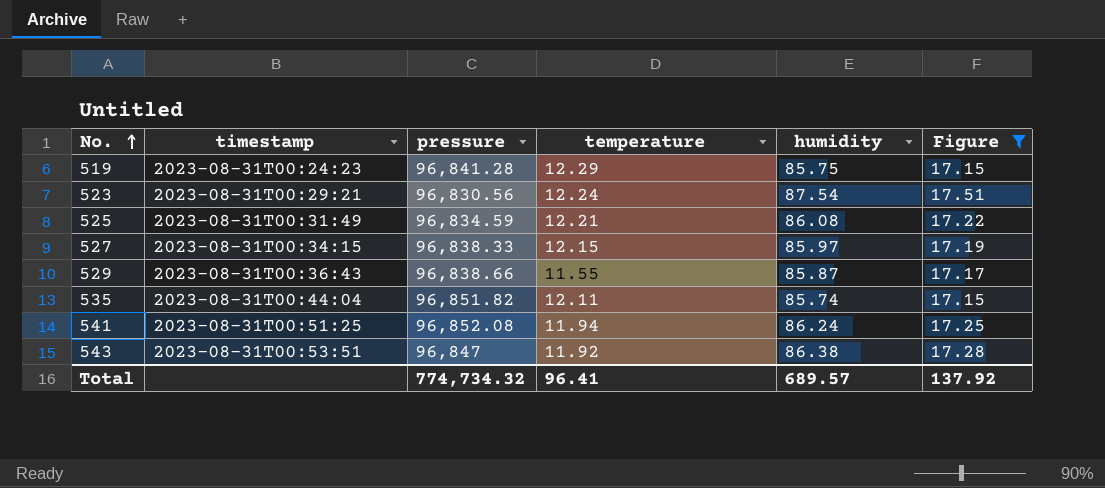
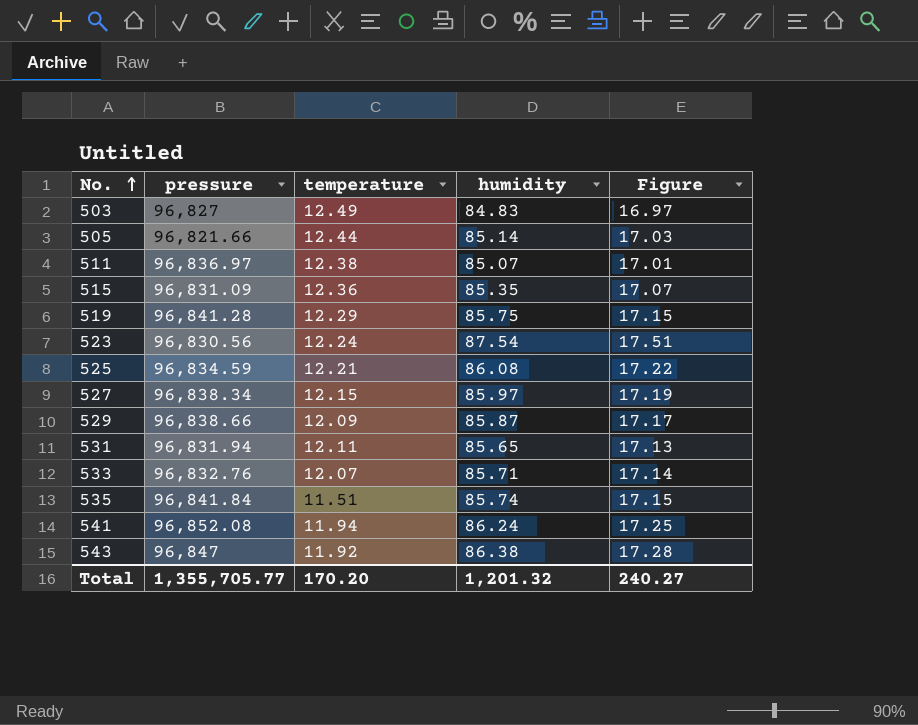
filter: Figure >= 17.15 -> none
column timestamp | position: 2 -> none
527 | pressure: 96,838.33 -> 96,838.34
529 | temperature: 11.55 -> 12.09
535 | pressure: 96,851.82 -> 96,841.84
535 | temperature: 12.11 -> 11.51
Total | pressure: 774,734.32 -> 1,355,705.77
Total | temperature: 96.41 -> 170.20
Total | humidity: 689.57 -> 1,201.32
Total | Figure: 137.92 -> 240.27

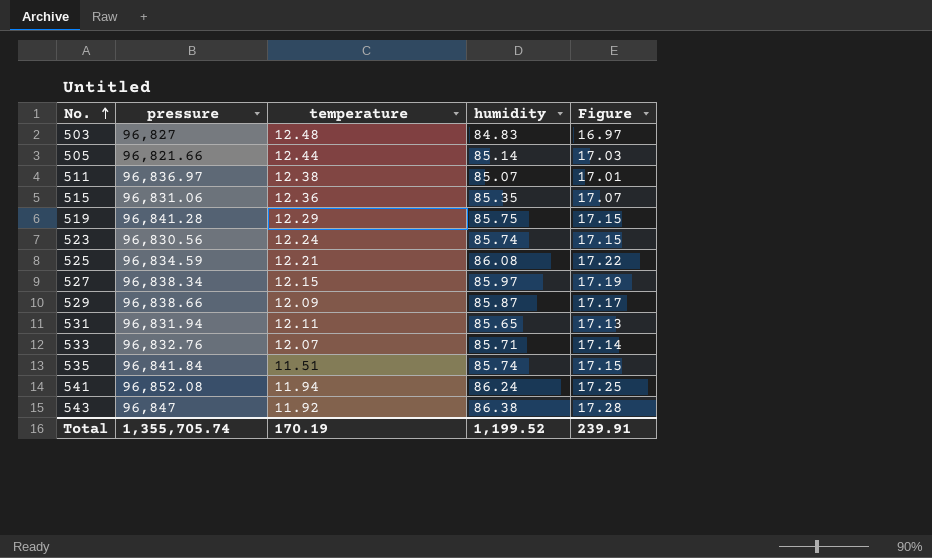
503 | temperature: 12.49 -> 12.48
515 | pressure: 96,831.09 -> 96,831.06
523 | humidity: 87.54 -> 85.74
523 | Figure: 17.51 -> 17.15
Total | pressure: 1,355,705.77 -> 1,355,705.74
Total | temperature: 170.20 -> 170.19
Total | humidity: 1,201.32 -> 1,199.52
Total | Figure: 240.27 -> 239.91

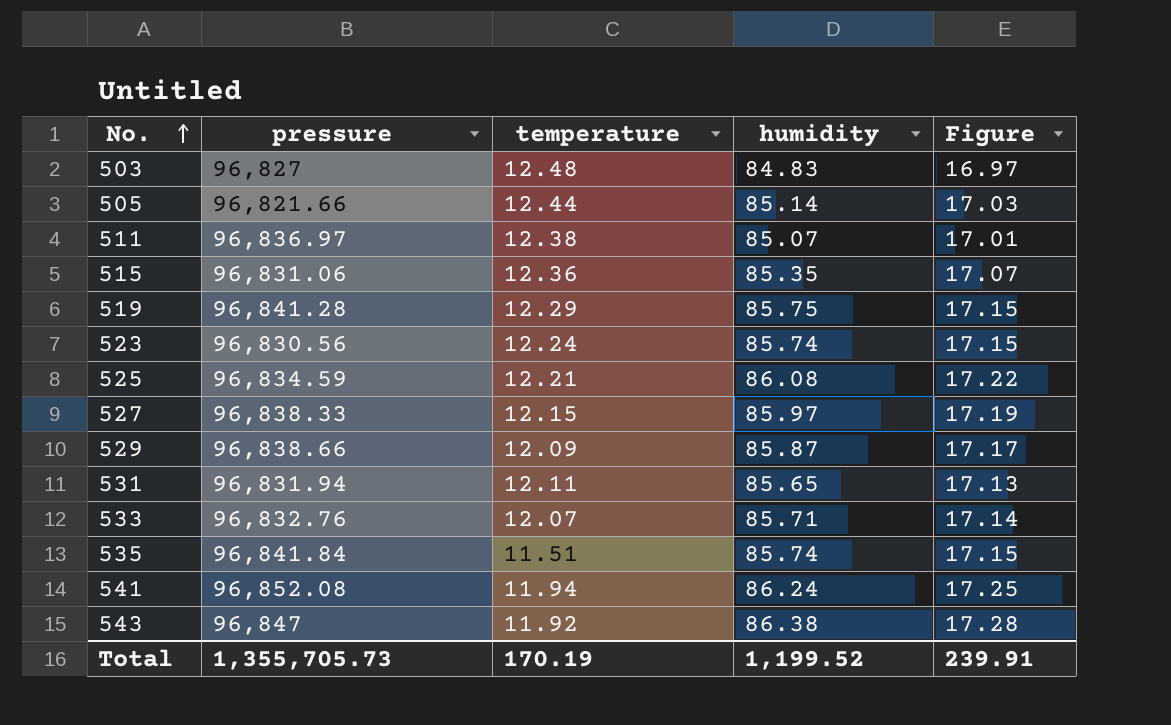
527 | pressure: 96,838.34 -> 96,838.33
Total | pressure: 1,355,705.74 -> 1,355,705.73

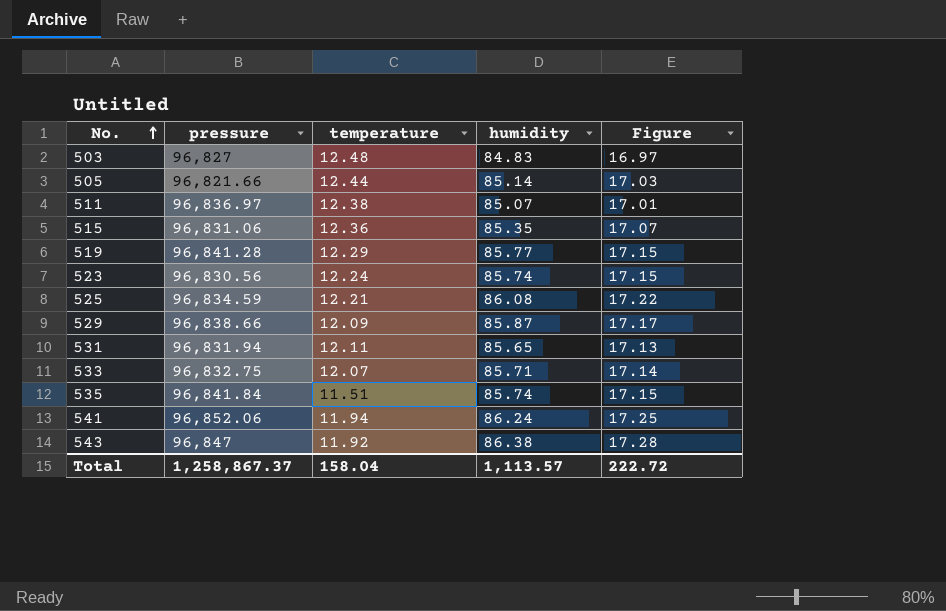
row 527: 96,838.33 | 12.15 | 85.97 | 17.19 -> none
519 | humidity: 85.75 -> 85.77
533 | pressure: 96,832.76 -> 96,832.75
541 | pressure: 96,852.08 -> 96,852.06
Total | pressure: 1,355,705.73 -> 1,258,867.37
Total | temperature: 170.19 -> 158.04
Total | humidity: 1,199.52 -> 1,113.57
Total | Figure: 239.91 -> 222.72

